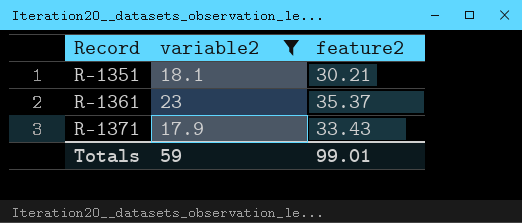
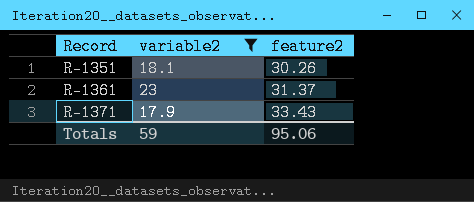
R-1351 | feature2: 30.21 -> 30.26
R-1361 | feature2: 35.37 -> 31.37
Totals | feature2: 99.01 -> 95.06

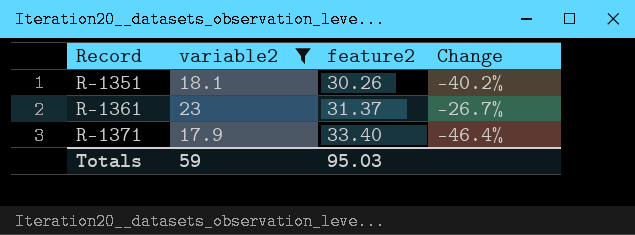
column Change | formula: none -> ([variable2] - [feature2]) / [feature2]
R-1371 | feature2: 33.43 -> 33.40
Totals | feature2: 95.06 -> 95.03

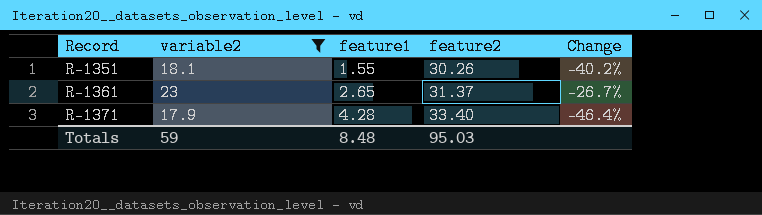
column feature1 | position: none -> 3

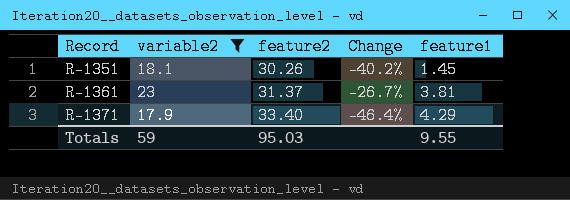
column feature1 | position: 3 -> 5
R-1351 | feature1: 1.55 -> 1.45
R-1361 | feature1: 2.65 -> 3.81
R-1371 | feature1: 4.28 -> 4.29
Totals | feature1: 8.48 -> 9.55

